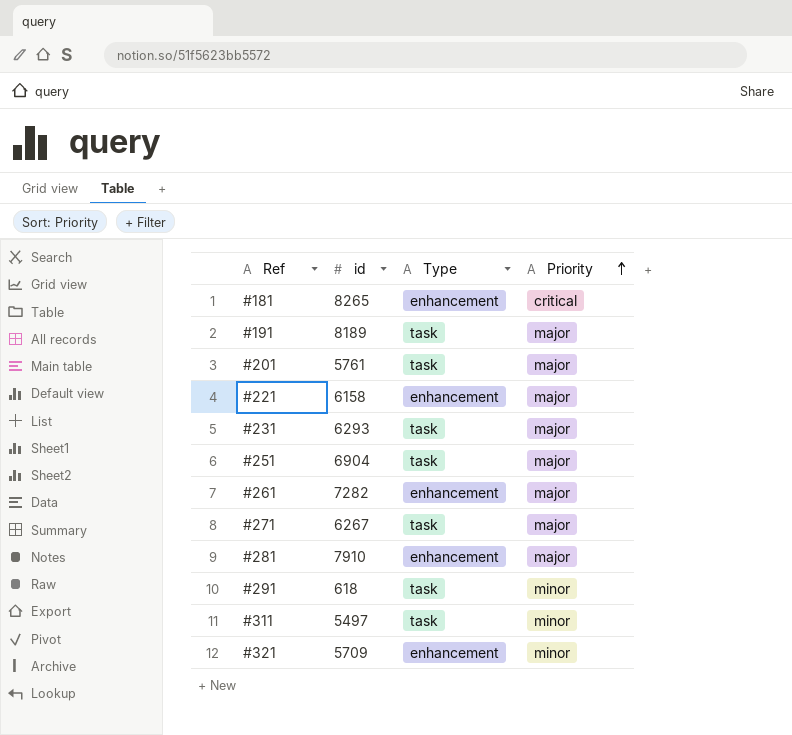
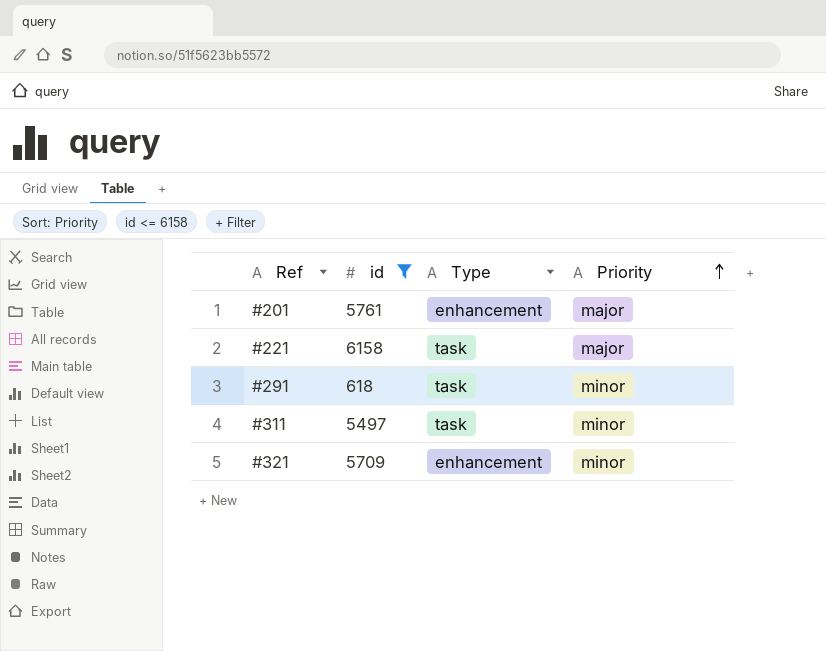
filter: none -> id <= 6158
#201 | Type: task -> enhancement
#221 | Type: enhancement -> task

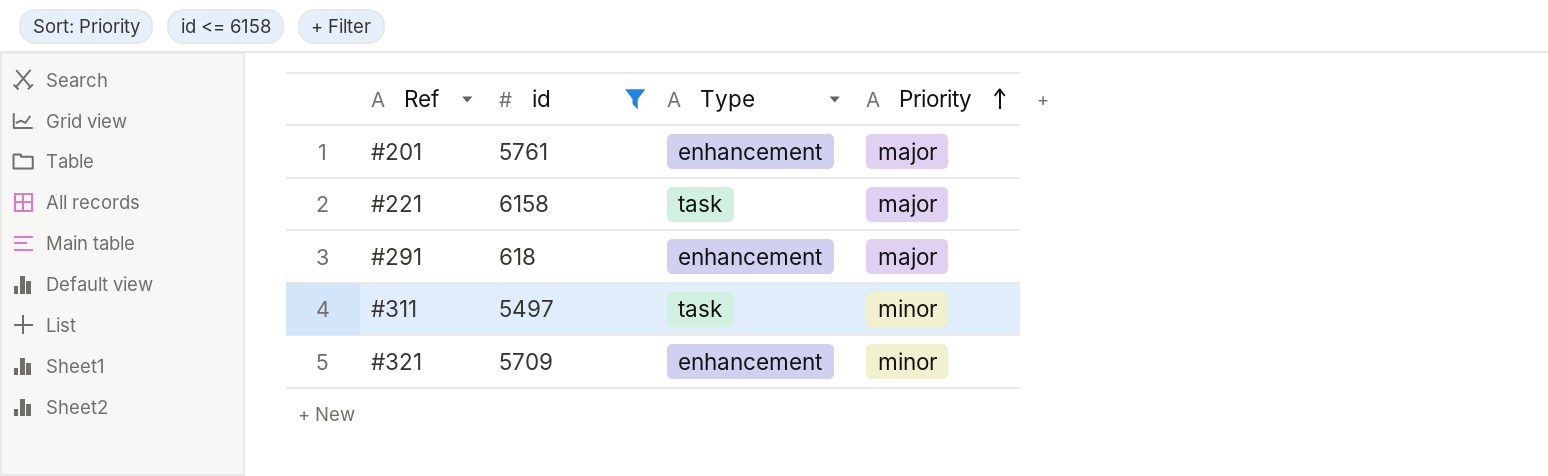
#291 | Type: task -> enhancement
#291 | Priority: minor -> major

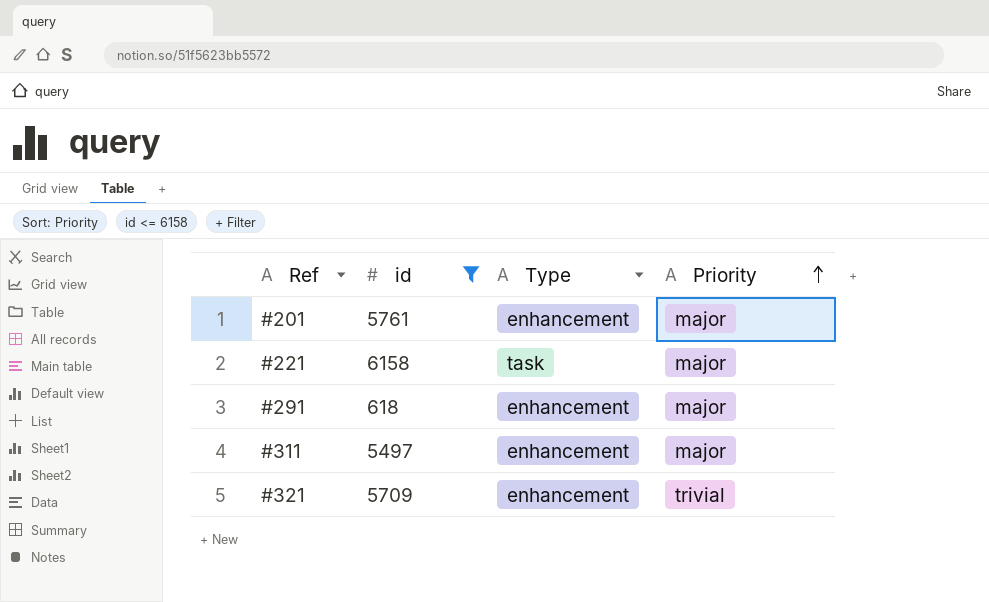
#311 | Type: task -> enhancement
#311 | Priority: minor -> major
#321 | Priority: minor -> trivial

